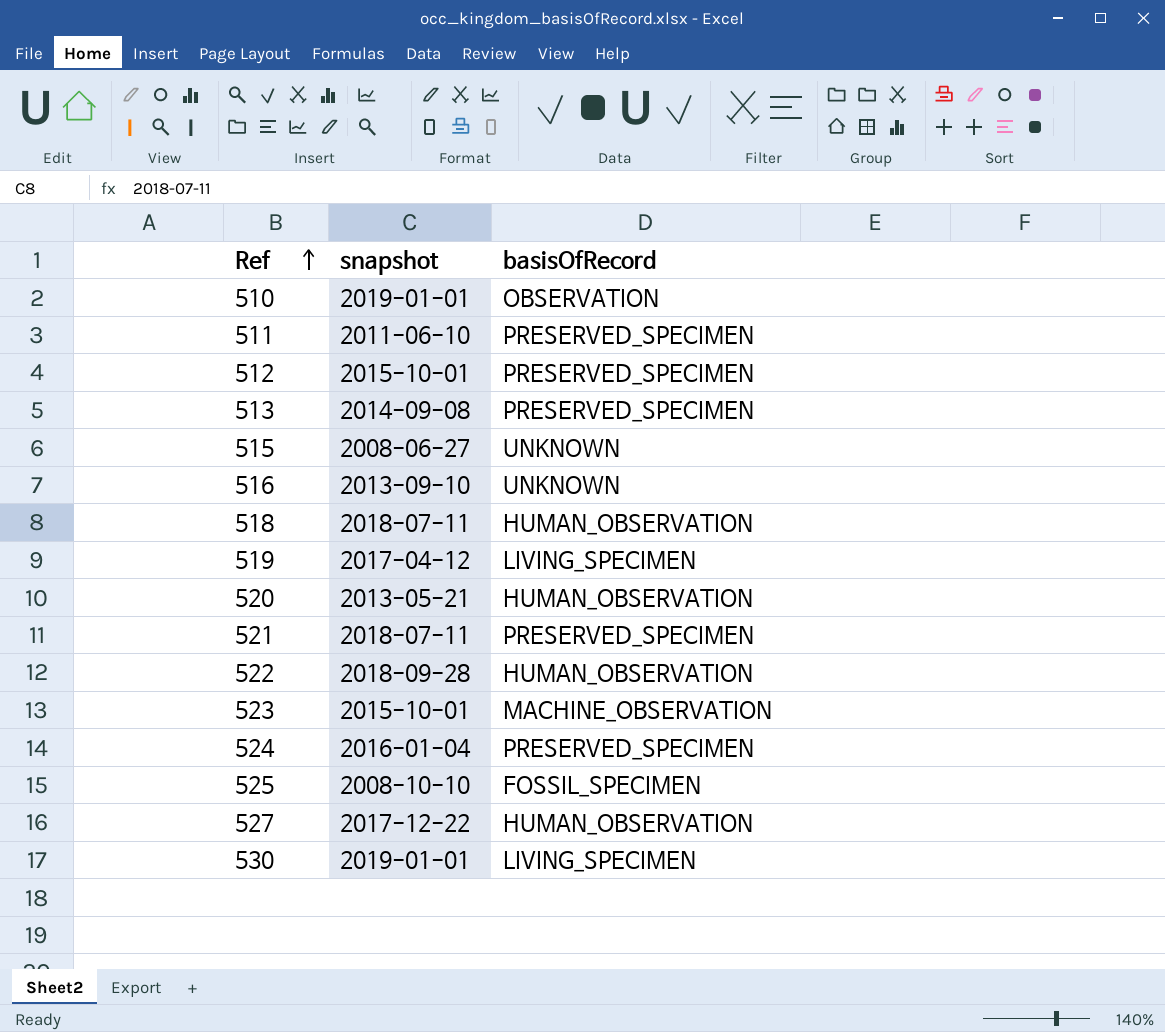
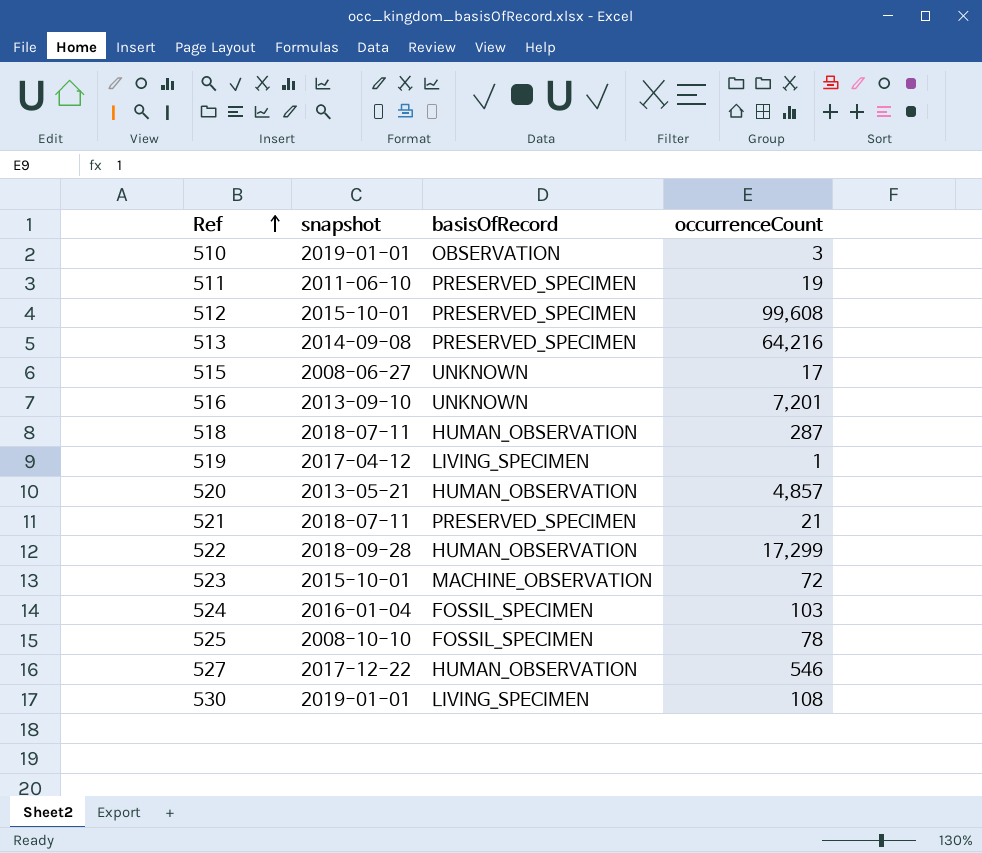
column occurrenceCount | position: none -> 4
524 | basisOfRecord: PRESERVED_SPECIMEN -> FOSSIL_SPECIMEN

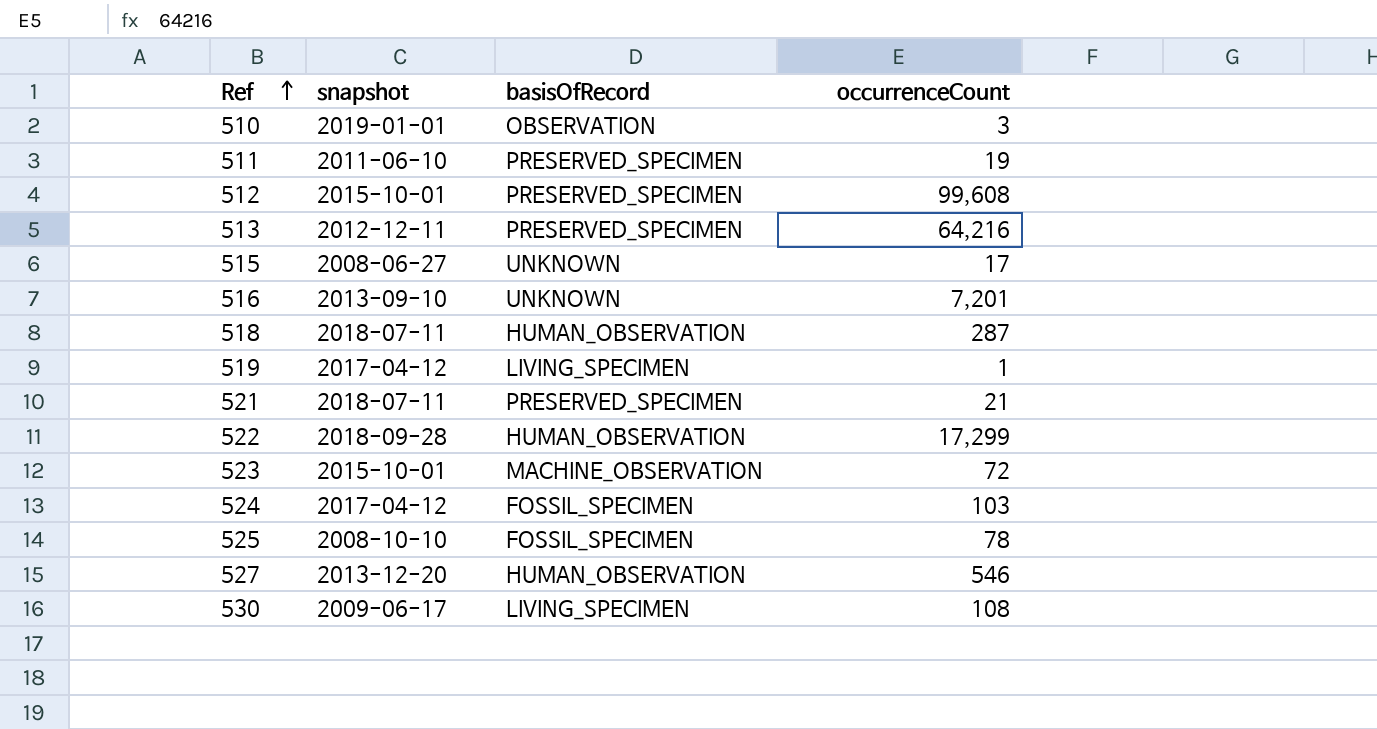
row 520: 2013-05-21 | HUMAN_OBSERVATION | 4,857 -> none
513 | snapshot: 2014-09-08 -> 2012-12-11
524 | snapshot: 2016-01-04 -> 2017-04-12
527 | snapshot: 2017-12-22 -> 2013-12-20
530 | snapshot: 2019-01-01 -> 2009-06-17

